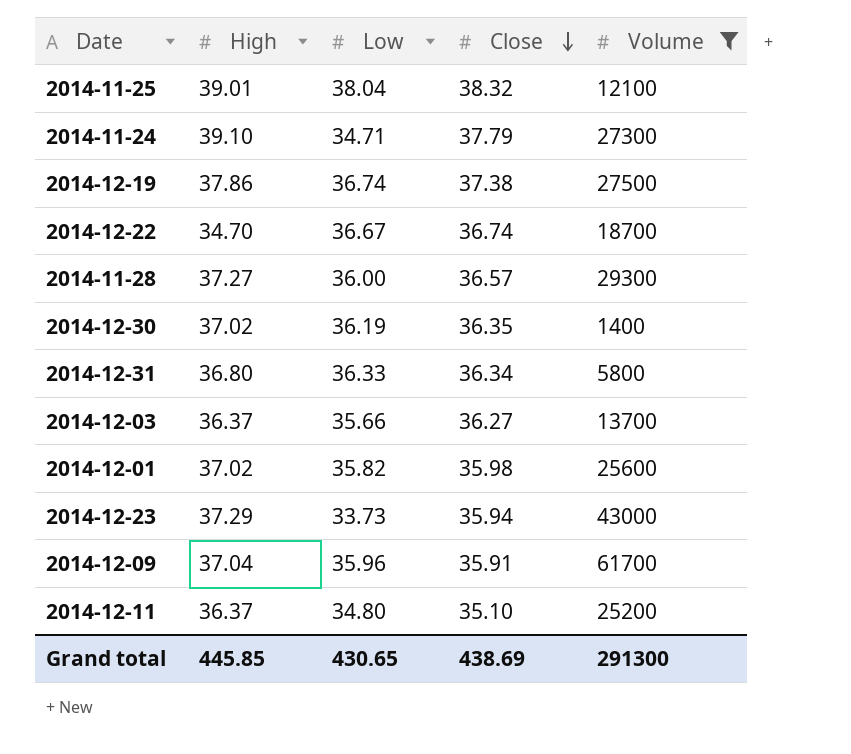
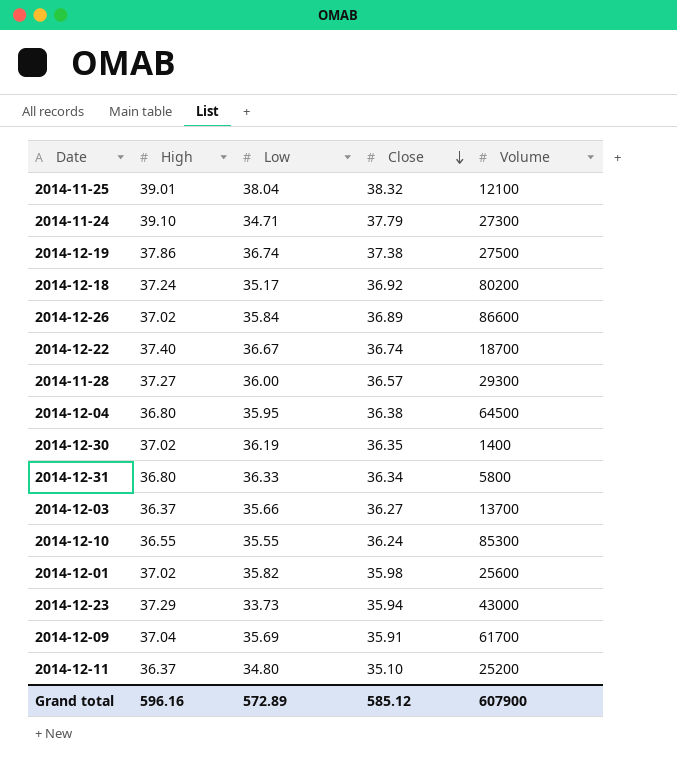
filter: Volume <= 61700 -> none
2014-12-22 | High: 34.70 -> 37.40
2014-12-09 | Low: 35.96 -> 35.69
Grand total | High: 445.85 -> 596.16
Grand total | Low: 430.65 -> 572.89
Grand total | Close: 438.69 -> 585.12
Grand total | Volume: 291300 -> 607900

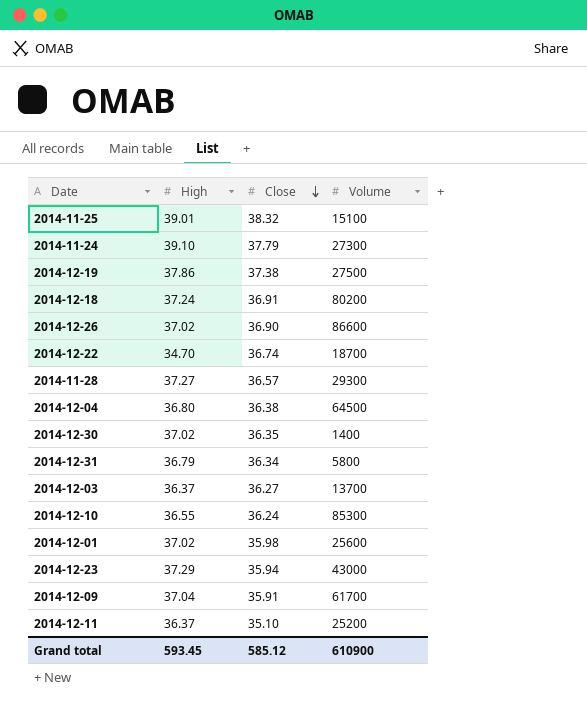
column Low | position: 3 -> none
2014-11-25 | Volume: 12100 -> 15100
2014-12-18 | Close: 36.92 -> 36.91
2014-12-26 | Close: 36.89 -> 36.90
2014-12-22 | High: 37.40 -> 34.70
2014-12-31 | High: 36.80 -> 36.79
Grand total | High: 596.16 -> 593.45
Grand total | Volume: 607900 -> 610900

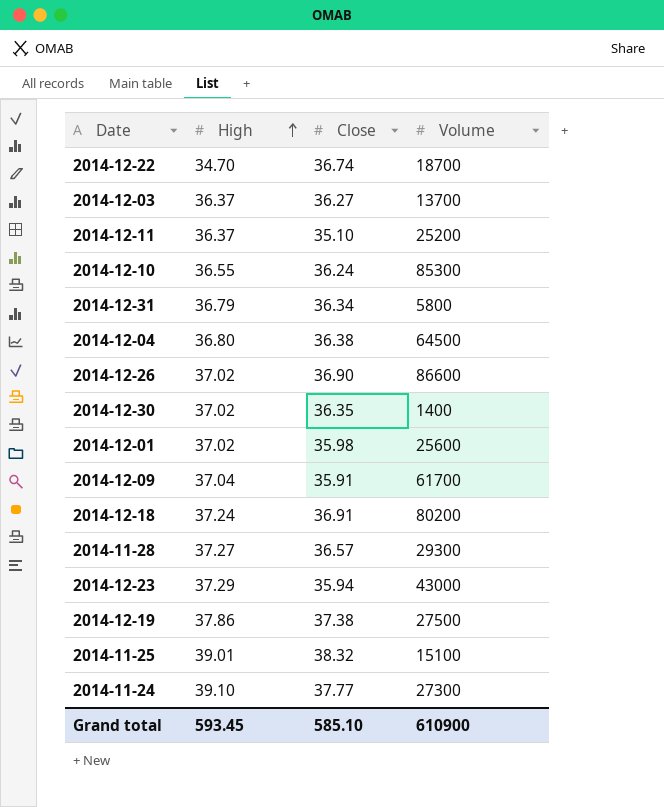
row order: Close descending -> High ascending
2014-11-24 | Close: 37.79 -> 37.77
Grand total | Close: 585.12 -> 585.10

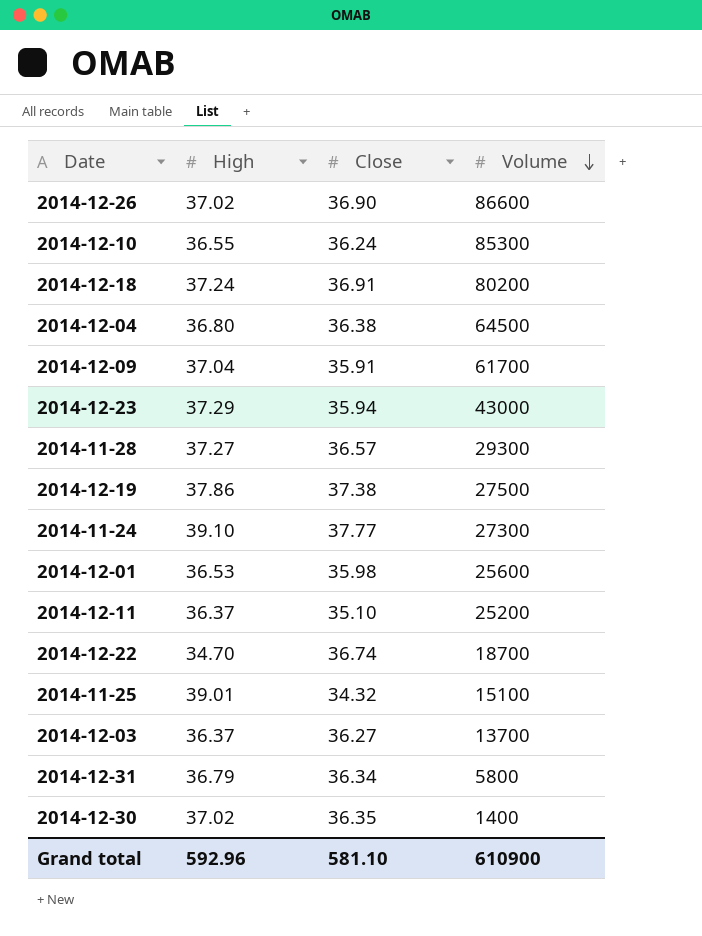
row order: High ascending -> Volume descending
2014-12-01 | High: 37.02 -> 36.53
2014-11-25 | Close: 38.32 -> 34.32
Grand total | High: 593.45 -> 592.96
Grand total | Close: 585.10 -> 581.10

